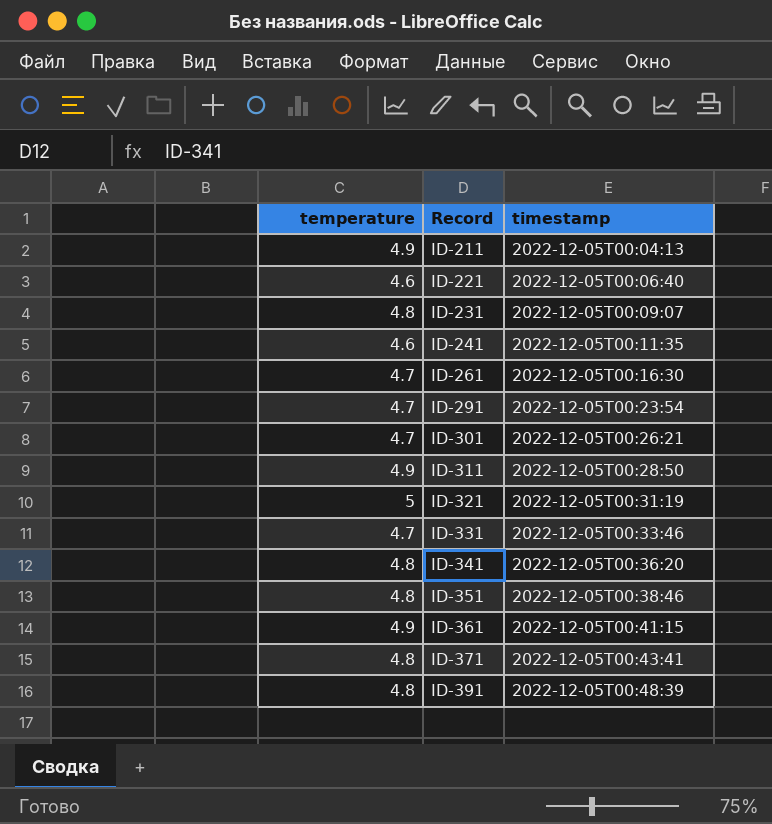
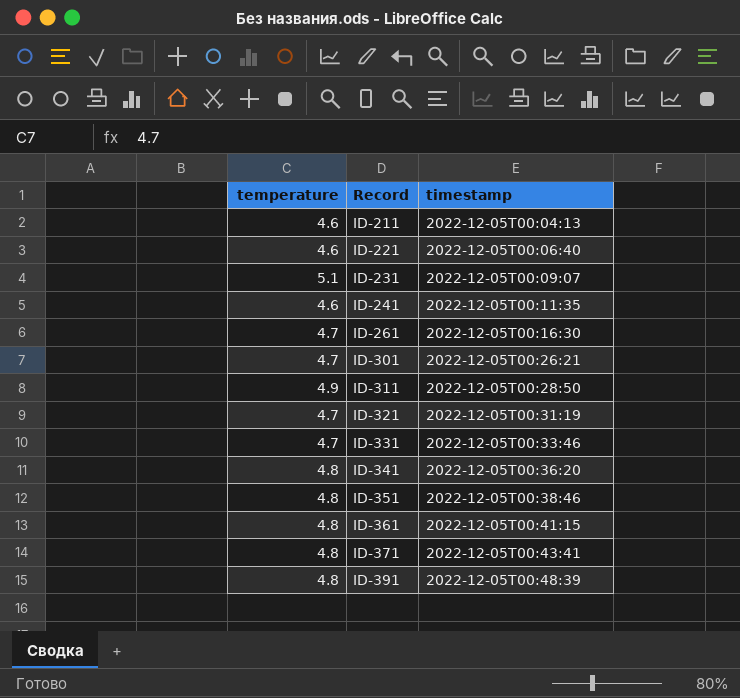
row ID-291: 4.7 | 2022-12-05T00:23:54 -> none
ID-211 | temperature: 4.9 -> 4.6
ID-231 | temperature: 4.8 -> 5.1
ID-321 | temperature: 5 -> 4.7
ID-361 | temperature: 4.9 -> 4.8

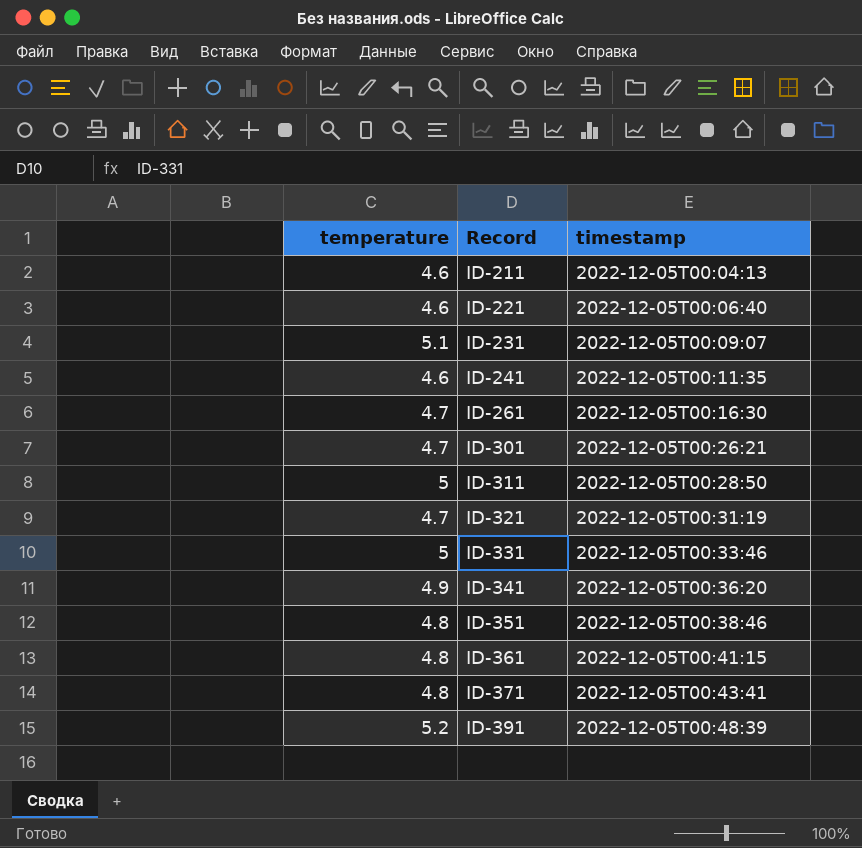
ID-311 | temperature: 4.9 -> 5
ID-331 | temperature: 4.7 -> 5
ID-341 | temperature: 4.8 -> 4.9
ID-391 | temperature: 4.8 -> 5.2

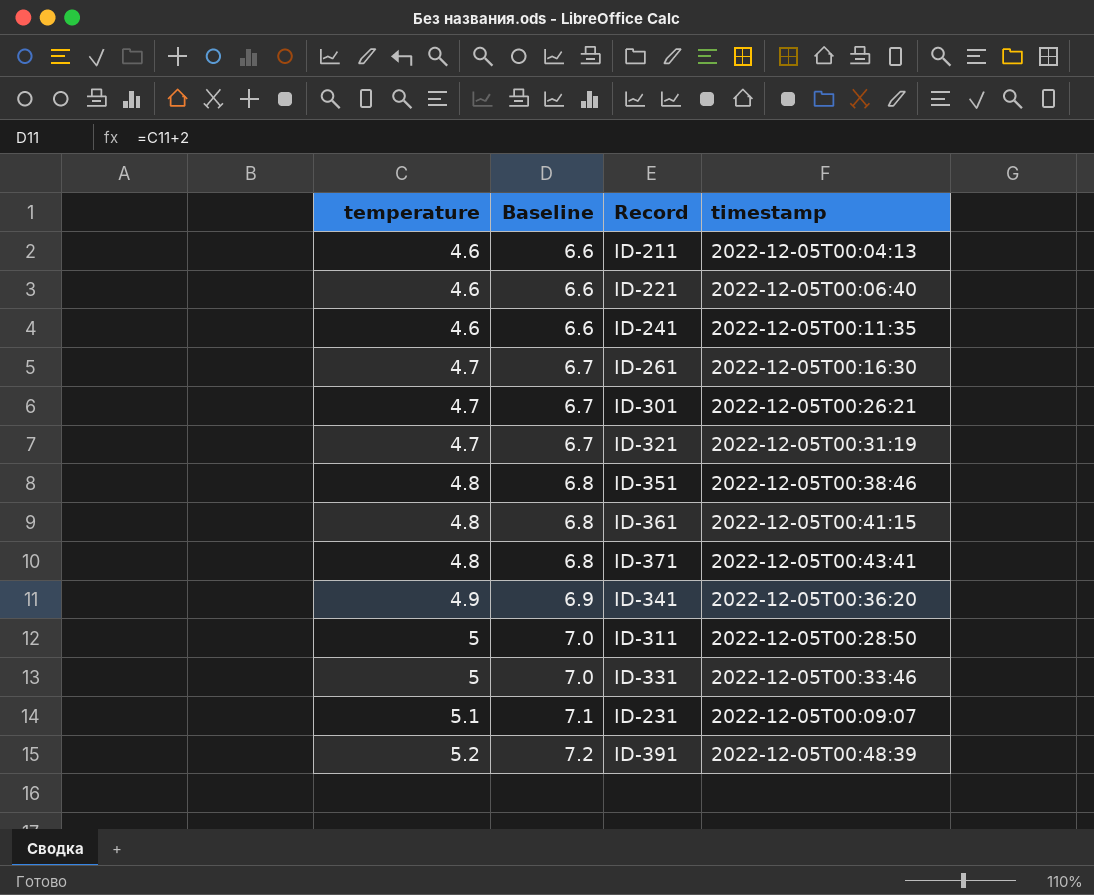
row order: Record ascending -> temperature ascending
column Baseline | formula: none -> [temperature] + 2

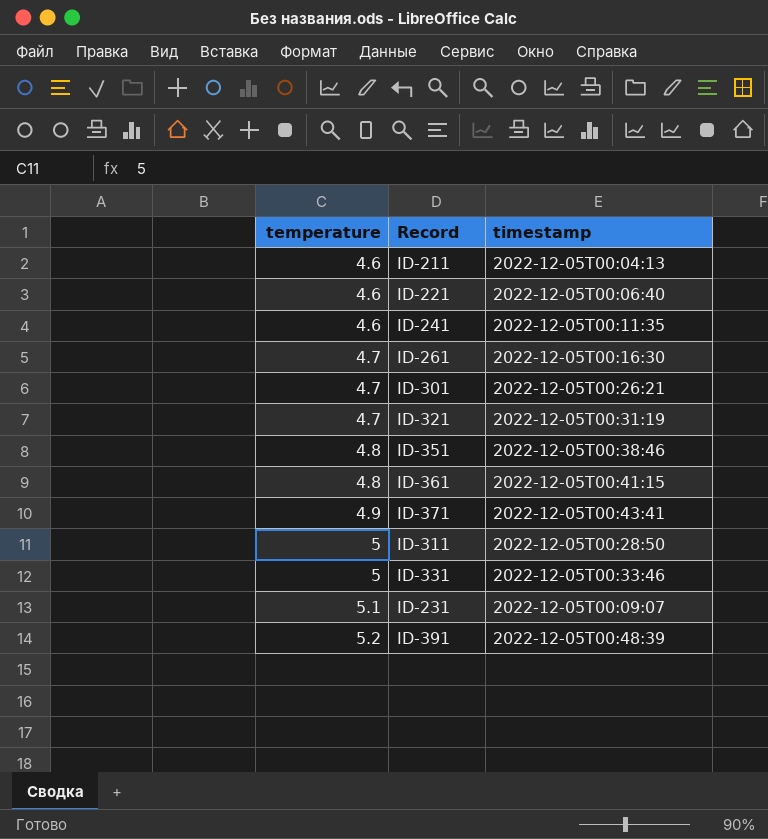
column Baseline | formula: [temperature] + 2 -> none
row ID-341: 4.9 | 6.9 | 2022-12-05T00:36:20 -> none
ID-371 | temperature: 4.8 -> 4.9

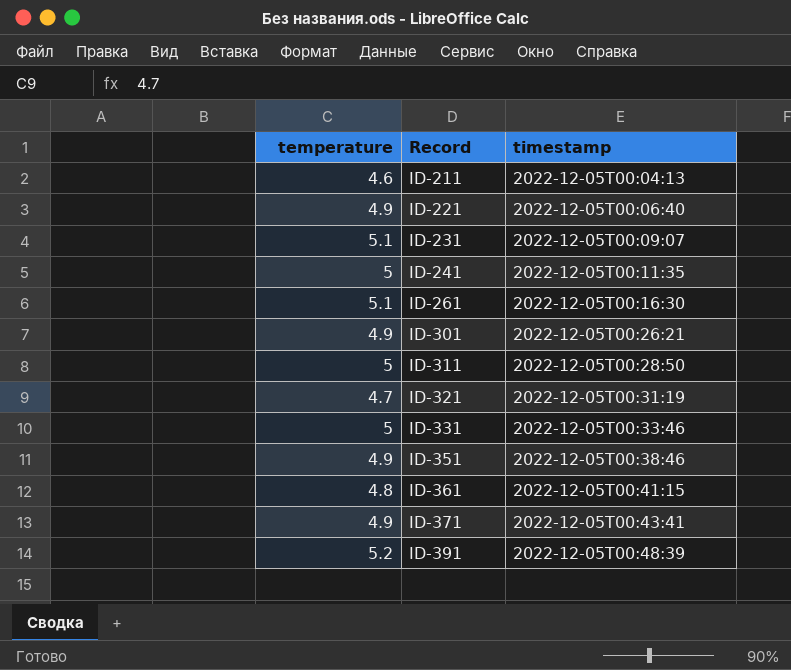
row order: temperature ascending -> Record ascending
ID-221 | temperature: 4.6 -> 4.9
ID-241 | temperature: 4.6 -> 5
ID-261 | temperature: 4.7 -> 5.1
ID-301 | temperature: 4.7 -> 4.9
ID-351 | temperature: 4.8 -> 4.9

